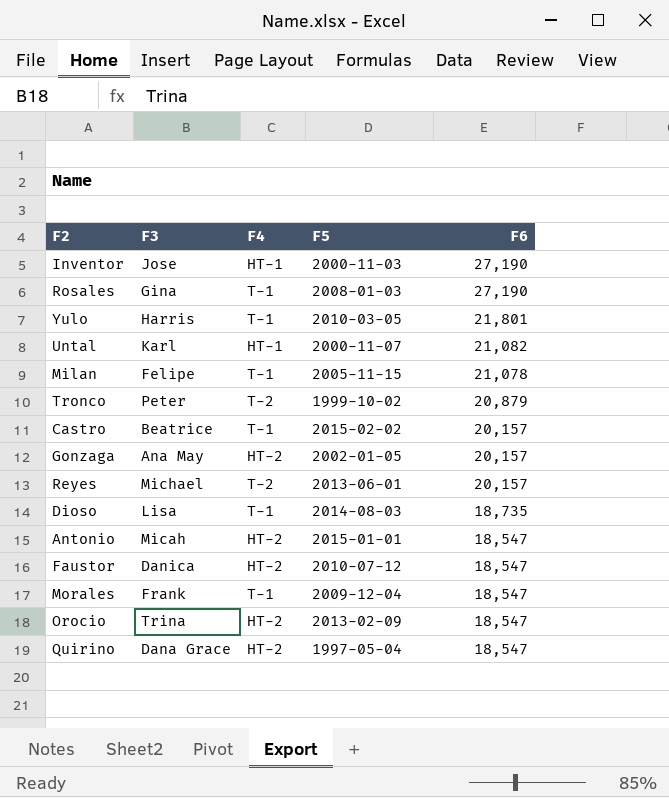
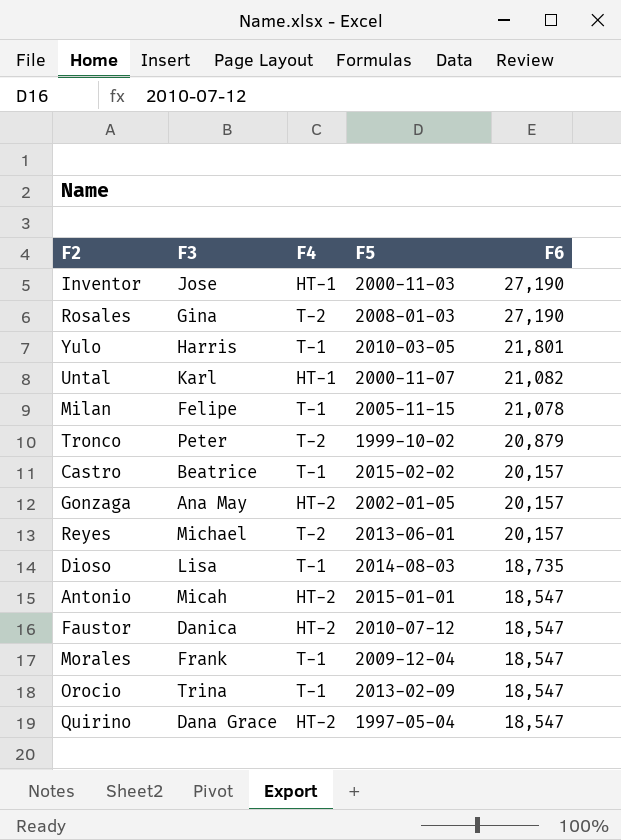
Rosales | F4: T-1 -> T-2
Orocio | F4: HT-2 -> T-1

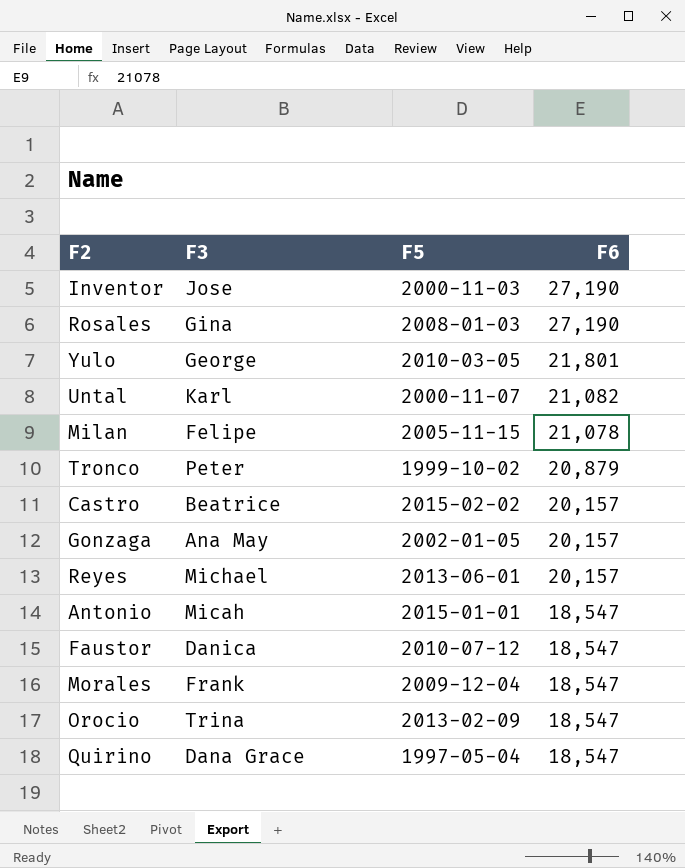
column F4 | position: 3 -> none
row Dioso: Lisa | T-1 | 2014-08-03 | 18,735 -> none
Yulo | F3: Harris -> George

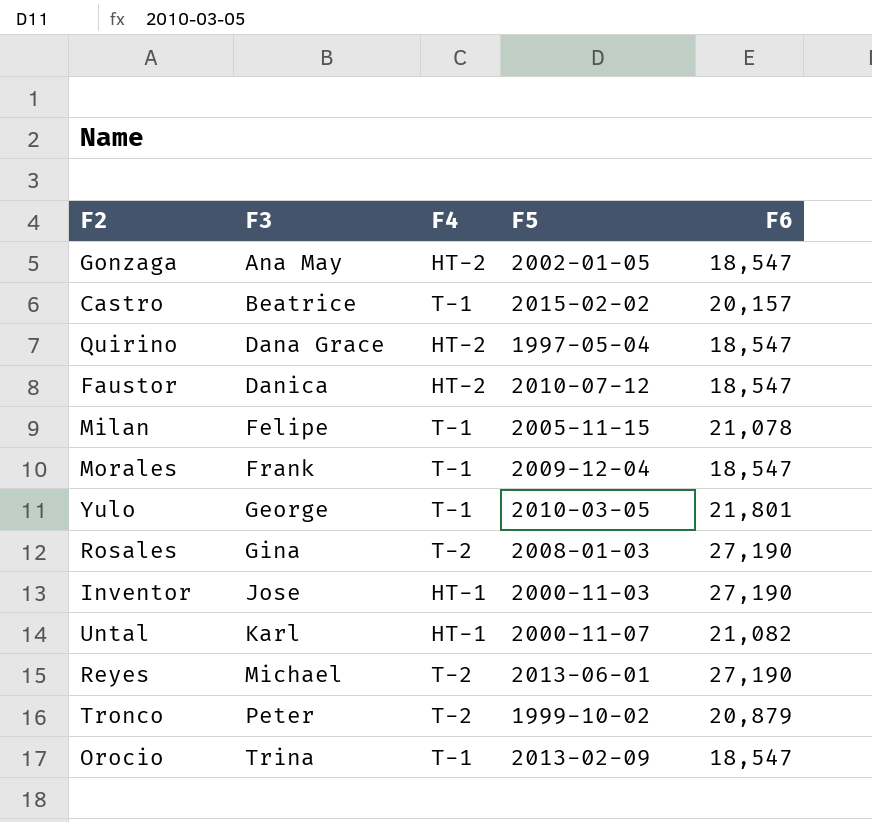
row order: F6 descending -> F3 ascending
column F4 | position: none -> 3
row Antonio: Micah | 2015-01-01 | 18,547 -> none
Gonzaga | F6: 20,157 -> 18,547
Reyes | F6: 20,157 -> 27,190

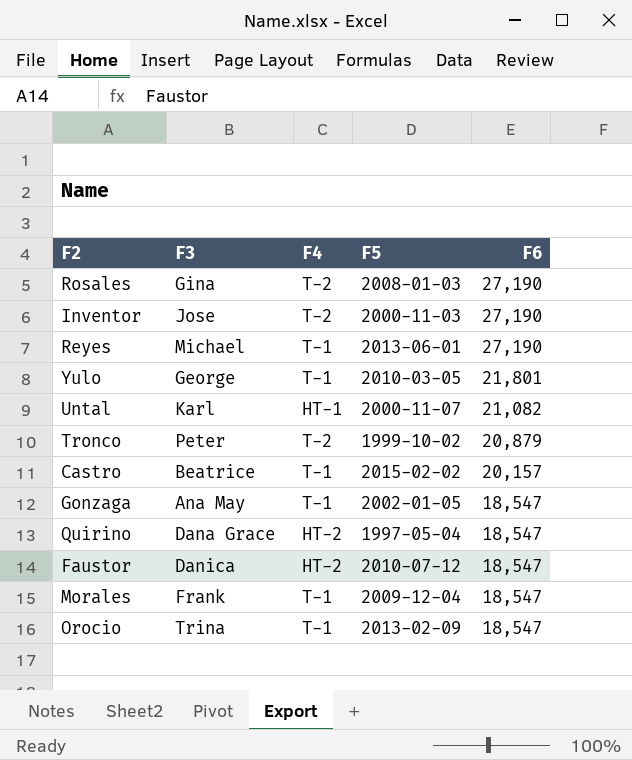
row order: F3 ascending -> F6 descending
row Milan: Felipe | T-1 | 2005-11-15 | 21,078 -> none
Inventor | F4: HT-1 -> T-2
Reyes | F4: T-2 -> T-1
Gonzaga | F4: HT-2 -> T-1

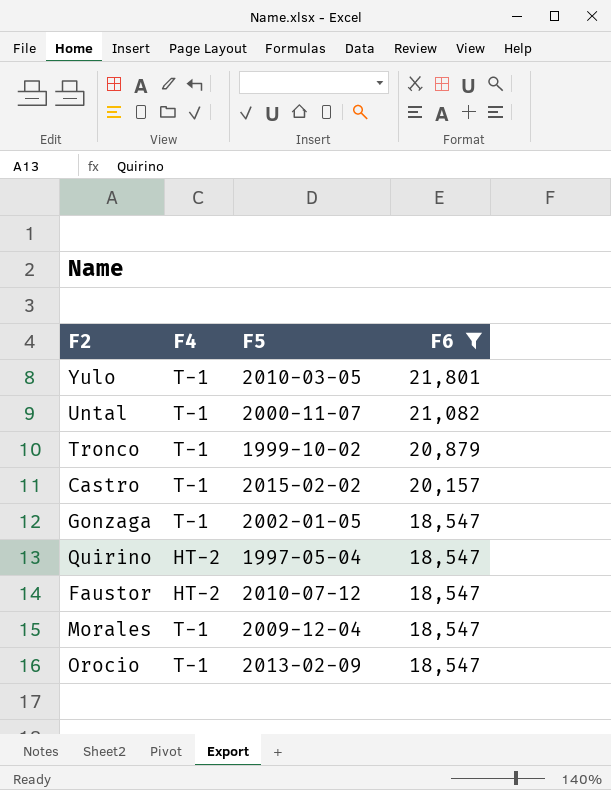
filter: none -> F6 != 27,190
column F3 | position: 2 -> none
Untal | F4: HT-1 -> T-1
Tronco | F4: T-2 -> T-1

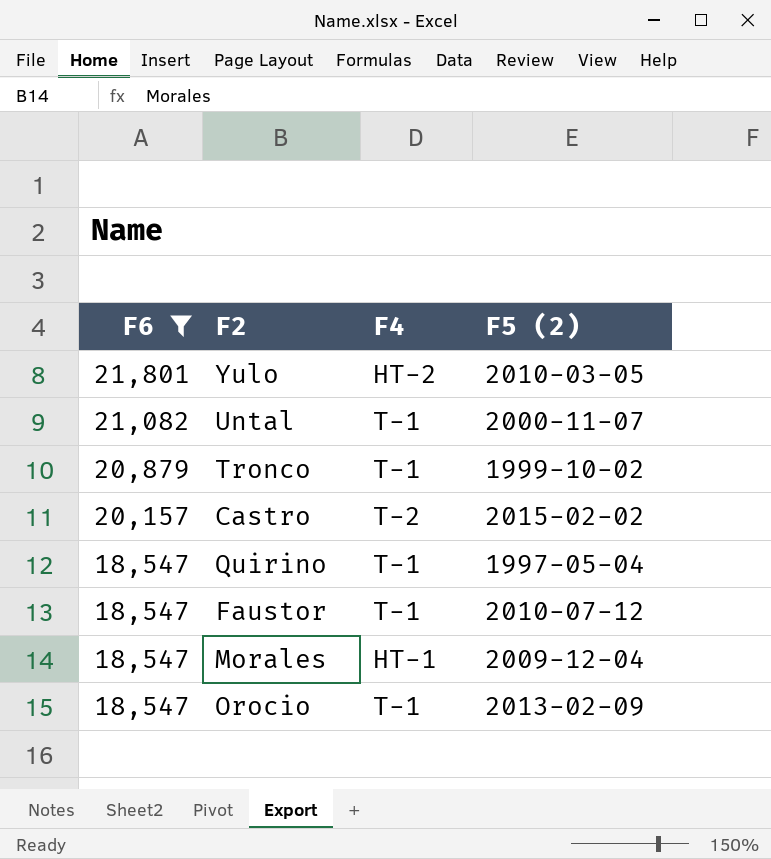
column F6 | position: 4 -> 1
column name: F5 -> F5 (2)
row Gonzaga: T-1 | 2002-01-05 | 18,547 -> none
Yulo | F4: T-1 -> HT-2
Castro | F4: T-1 -> T-2
Quirino | F4: HT-2 -> T-1
Faustor | F4: HT-2 -> T-1
Morales | F4: T-1 -> HT-1

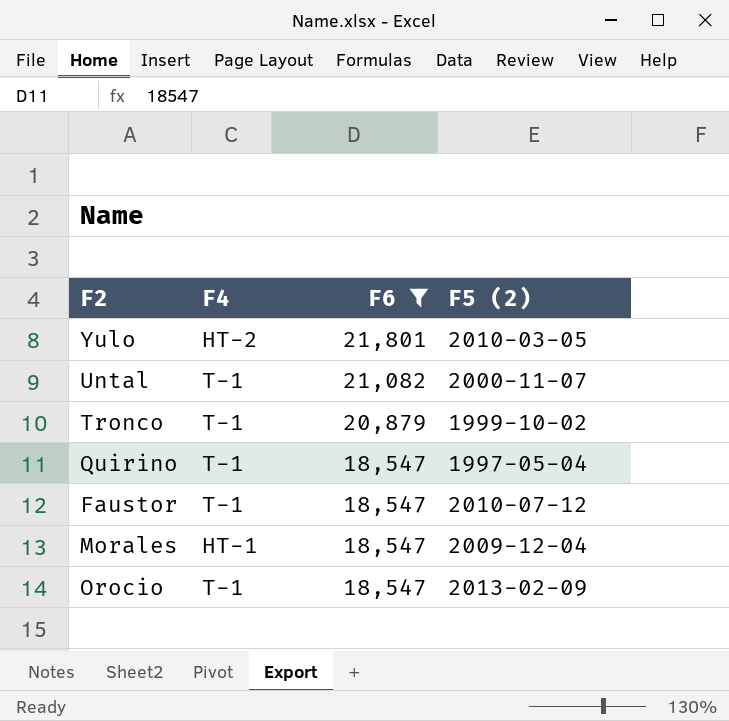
column F6 | position: 1 -> 3
row Castro: 20,157 | T-2 | 2015-02-02 -> none

